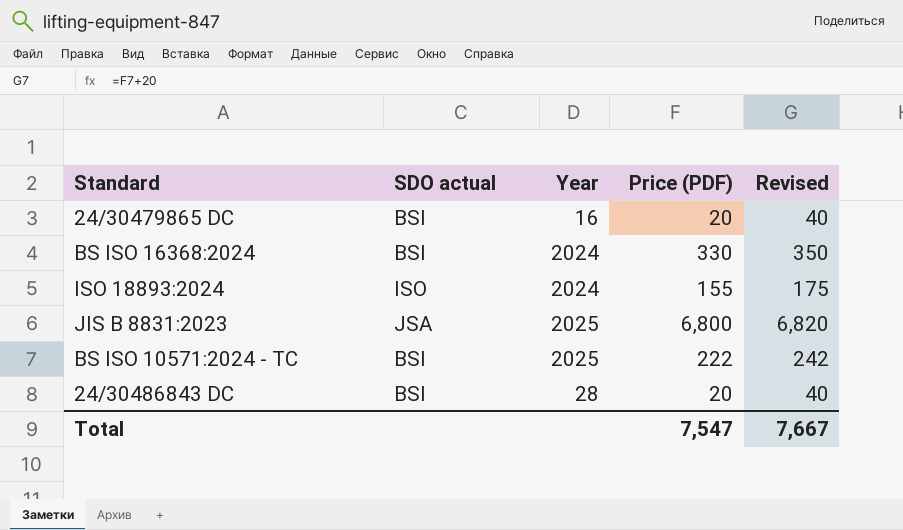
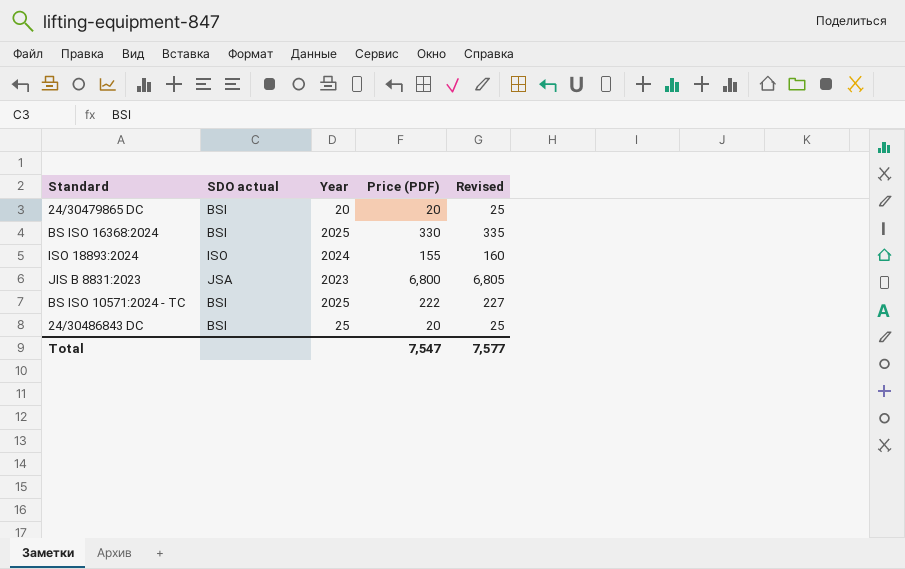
column Revised | formula: [Price (PDF)] + 20 -> [Price (PDF)] + 5
24/30479865 DC | Year: 16 -> 20
BS ISO 16368:2024 | Year: 2024 -> 2025
JIS B 8831:2023 | Year: 2025 -> 2023
24/30486843 DC | Year: 28 -> 25
Total | Revised: 7,667 -> 7,577

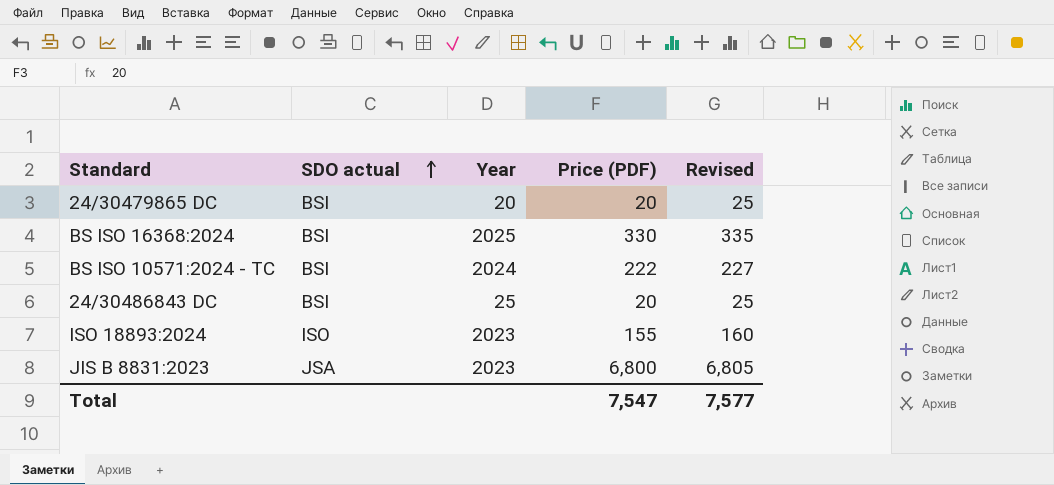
row order: none -> SDO actual ascending
BS ISO 10571:2024 - TC | Year: 2025 -> 2024
ISO 18893:2024 | Year: 2024 -> 2023

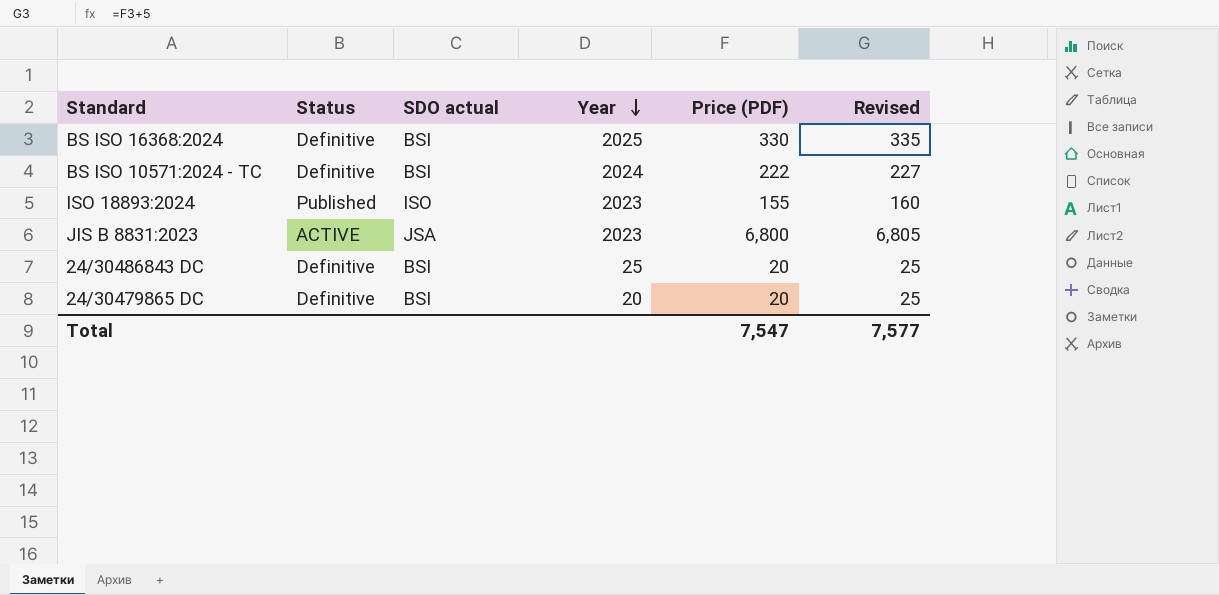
row order: SDO actual ascending -> Year descending
column Status | position: none -> 2

